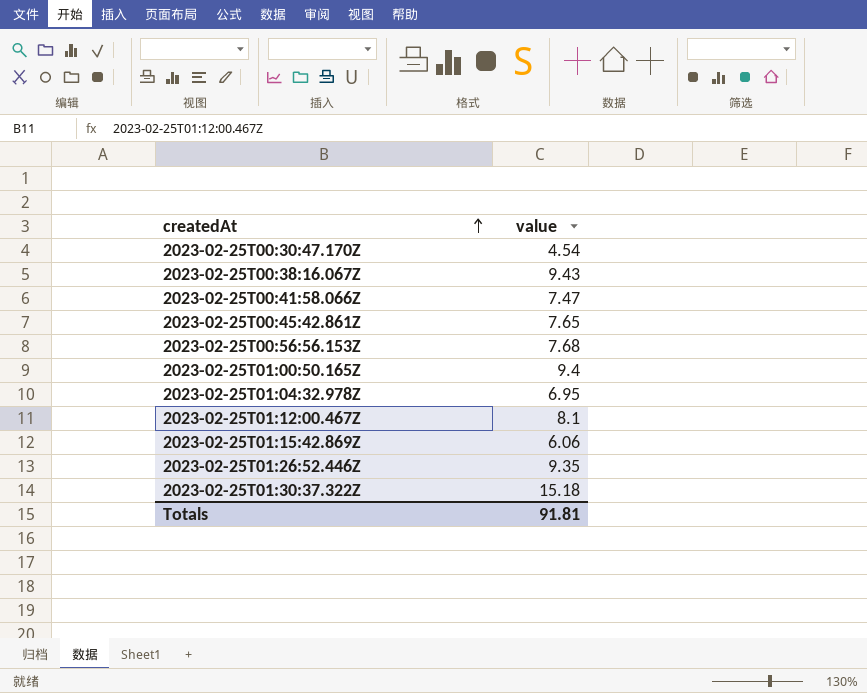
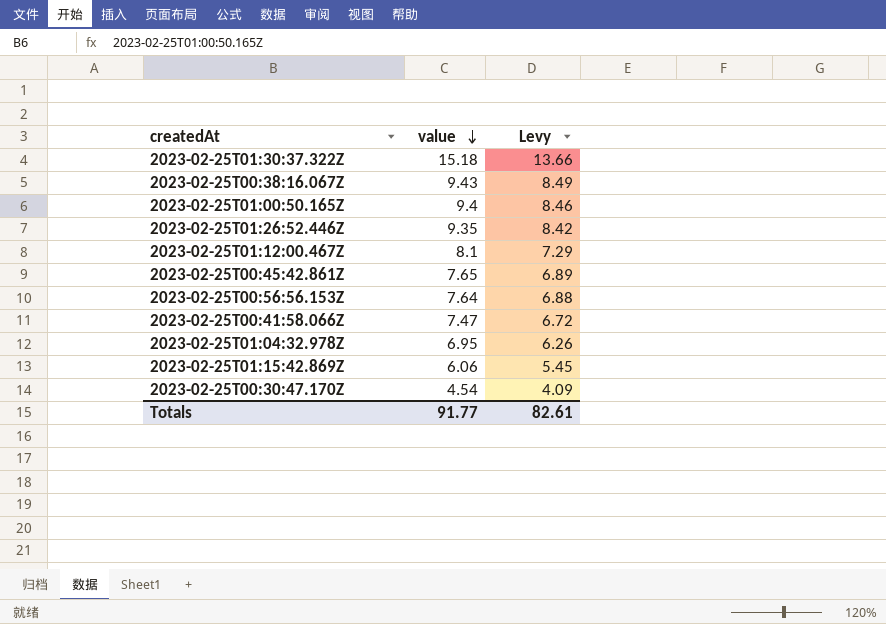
row order: createdAt ascending -> value descending
column Levy | formula: none -> [value] * 0.9
2023-02-25T00:56:56.153Z | value: 7.68 -> 7.64
Totals | value: 91.81 -> 91.77

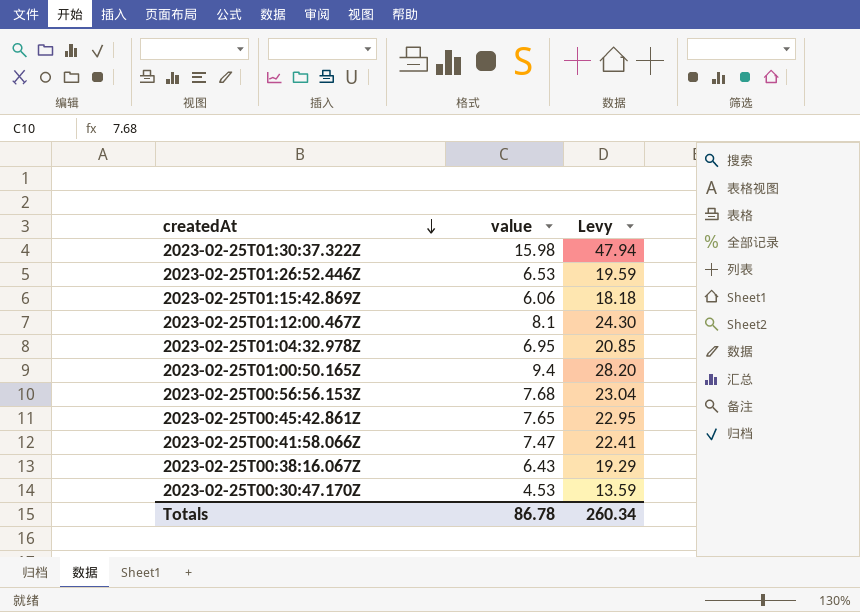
row order: value descending -> createdAt descending
column Levy | formula: [value] * 0.9 -> [value] * 3
2023-02-25T01:30:37.322Z | value: 15.18 -> 15.98
2023-02-25T01:26:52.446Z | value: 9.35 -> 6.53
2023-02-25T00:56:56.153Z | value: 7.64 -> 7.68
2023-02-25T00:38:16.067Z | value: 9.43 -> 6.43
2023-02-25T00:30:47.170Z | value: 4.54 -> 4.53
Totals | value: 91.77 -> 86.78
Totals | Levy: 82.61 -> 260.34

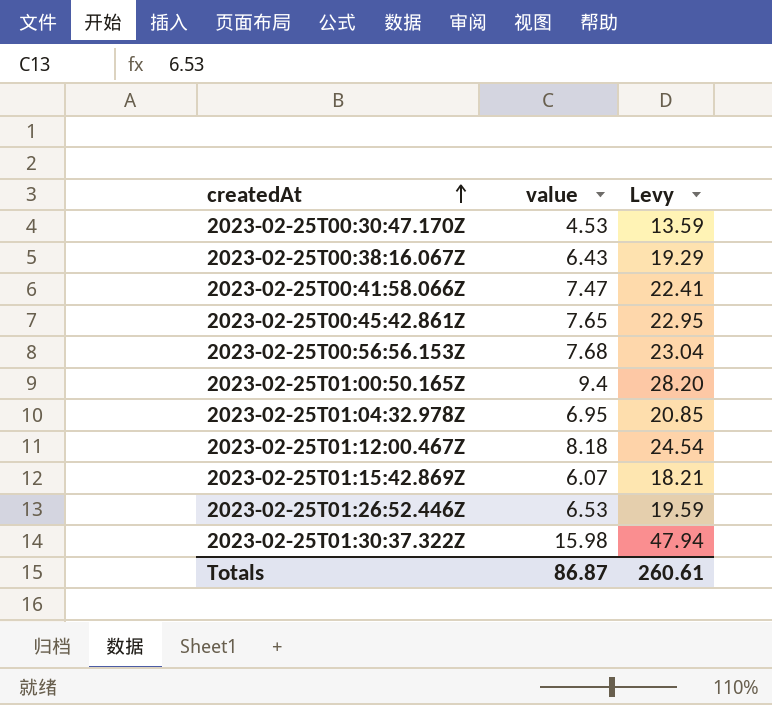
row order: createdAt descending -> createdAt ascending
2023-02-25T01:12:00.467Z | value: 8.1 -> 8.18
2023-02-25T01:12:00.467Z | Levy: 24.30 -> 24.54
2023-02-25T01:15:42.869Z | value: 6.06 -> 6.07
2023-02-25T01:15:42.869Z | Levy: 18.18 -> 18.21
Totals | value: 86.78 -> 86.87
Totals | Levy: 260.34 -> 260.61

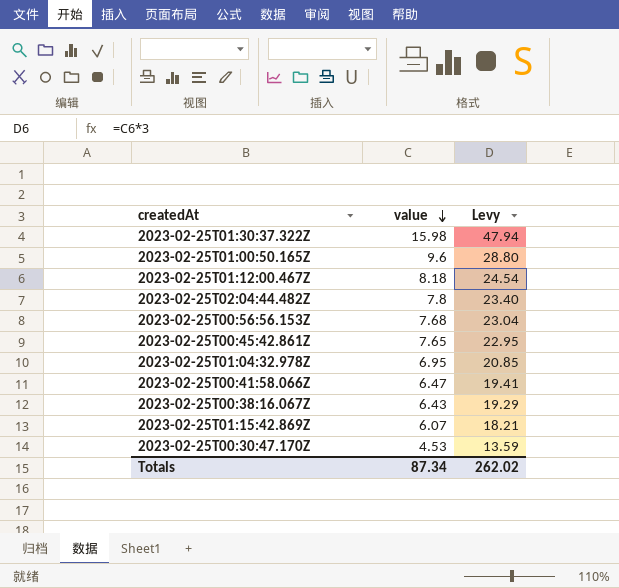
row order: createdAt ascending -> value descending
row 2023-02-25T01:26:52.446Z: 6.53 | 19.59 -> none
2023-02-25T01:00:50.165Z | value: 9.4 -> 9.6
2023-02-25T01:00:50.165Z | Levy: 28.20 -> 28.80
row 2023-02-25T02:04:44.482Z: none -> 7.8 | 23.40
2023-02-25T00:41:58.066Z | value: 7.47 -> 6.47
2023-02-25T00:41:58.066Z | Levy: 22.41 -> 19.41
Totals | value: 86.87 -> 87.34
Totals | Levy: 260.61 -> 262.02

